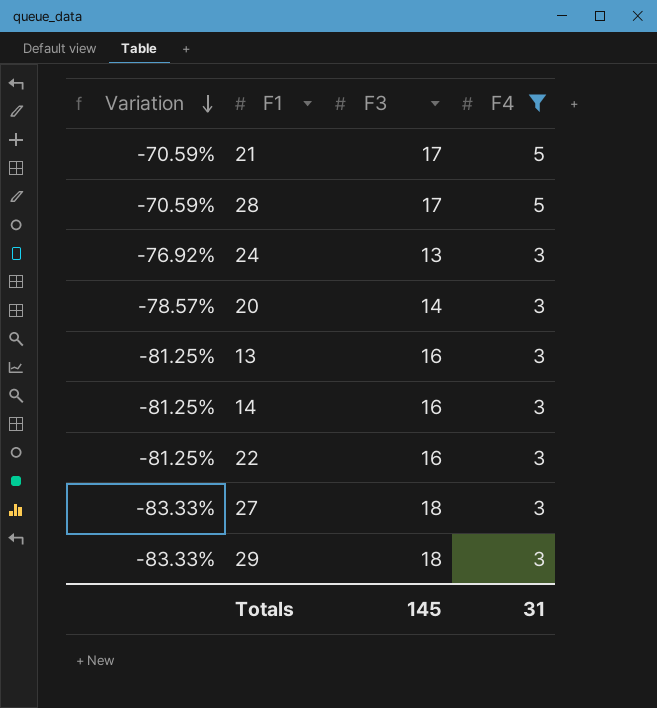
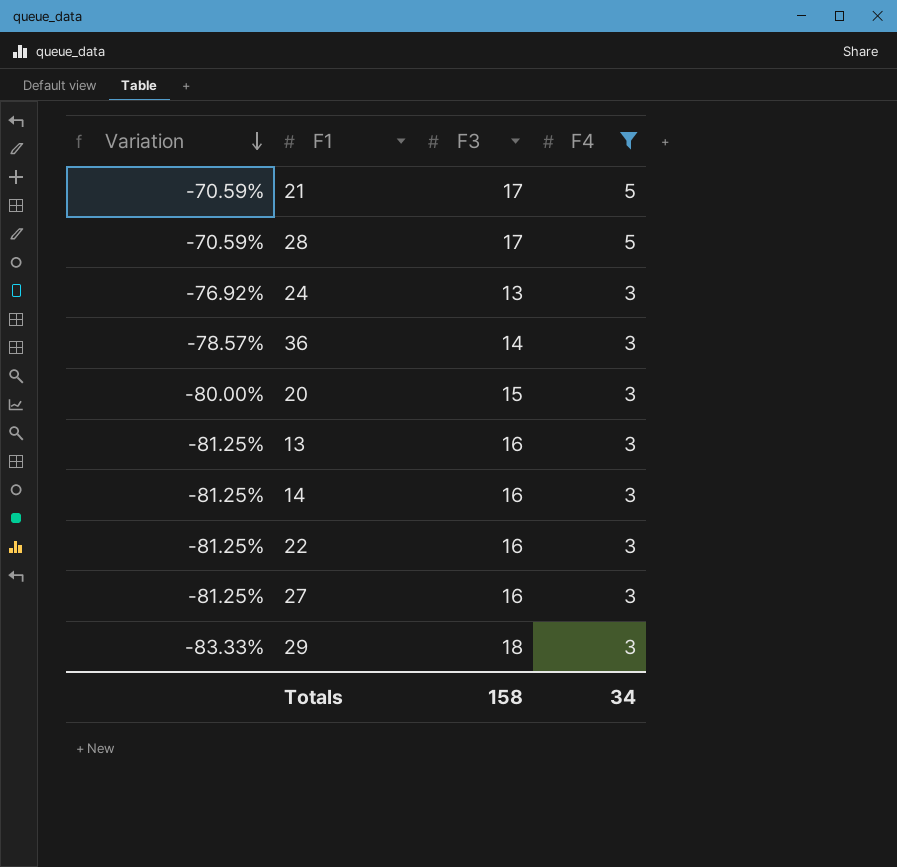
row 36: none -> -78.57% | 14 | 3
20 | Variation: -78.57% -> -80.00%
20 | F3: 14 -> 15
27 | Variation: -83.33% -> -81.25%
27 | F3: 18 -> 16
Totals | F3: 145 -> 158
Totals | F4: 31 -> 34

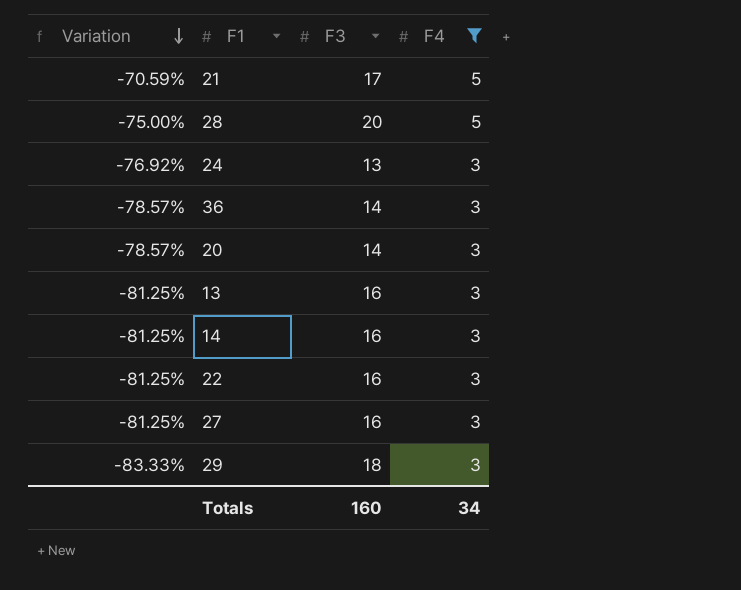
28 | Variation: -70.59% -> -75.00%
28 | F3: 17 -> 20
20 | Variation: -80.00% -> -78.57%
20 | F3: 15 -> 14
Totals | F3: 158 -> 160

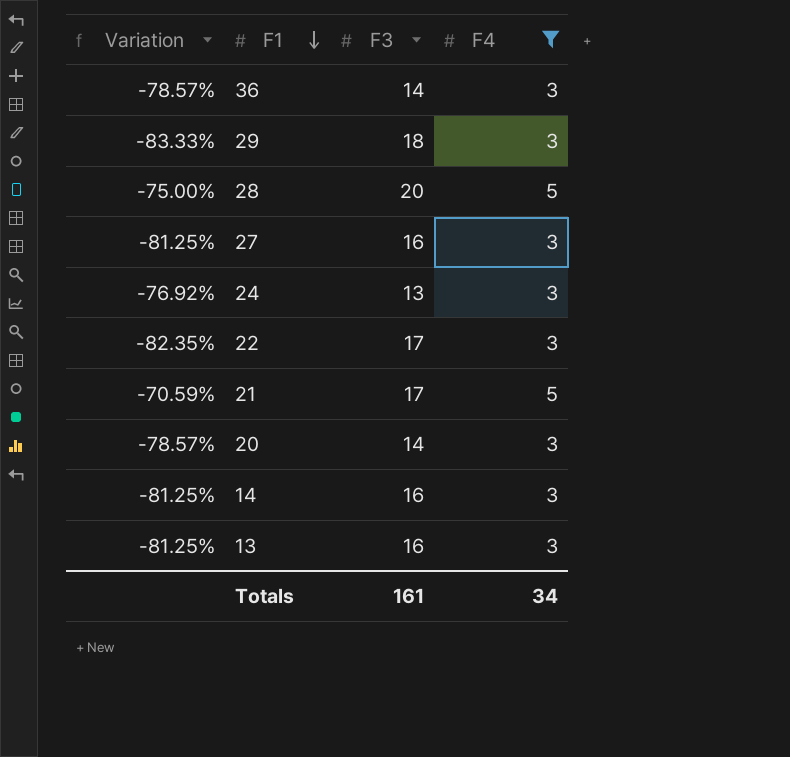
row order: Variation descending -> F1 descending
22 | Variation: -81.25% -> -82.35%
22 | F3: 16 -> 17
Totals | F3: 160 -> 161

